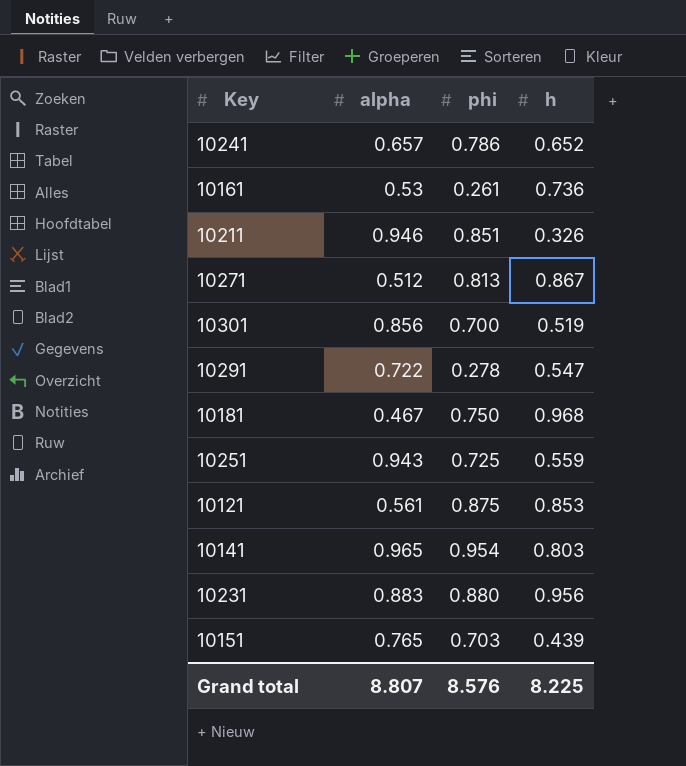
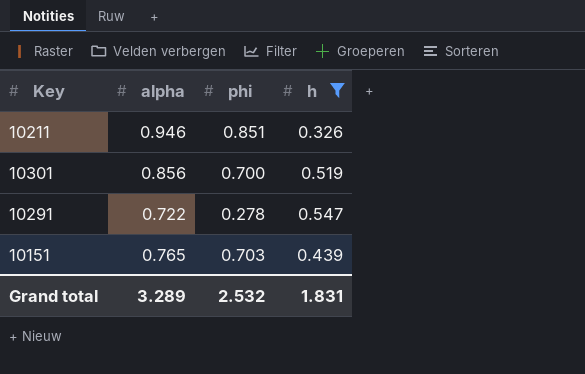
filter: none -> h <= 0.547
Grand total | alpha: 8.807 -> 3.289
Grand total | phi: 8.576 -> 2.532
Grand total | h: 8.225 -> 1.831

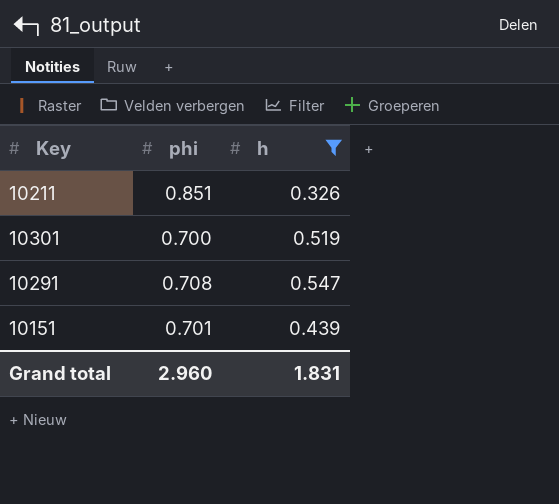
column alpha | position: 2 -> none
10291 | phi: 0.278 -> 0.708
10151 | phi: 0.703 -> 0.701
Grand total | phi: 2.532 -> 2.960

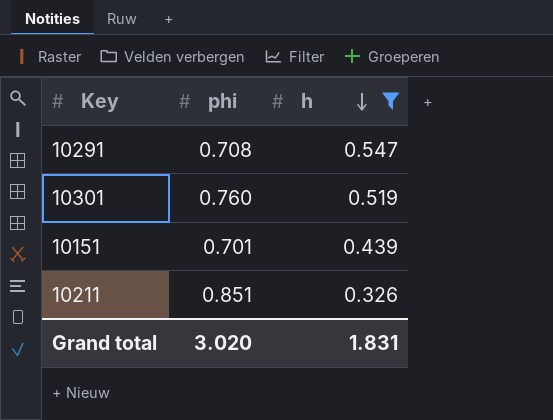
row order: none -> h descending
10301 | phi: 0.700 -> 0.760
Grand total | phi: 2.960 -> 3.020

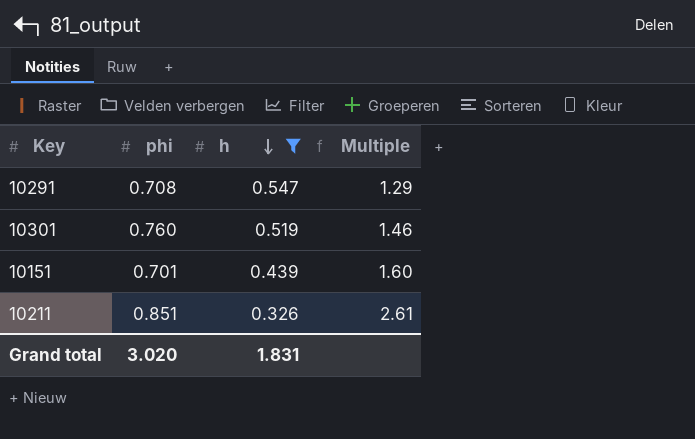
column Multiple | formula: none -> [phi] / [h]

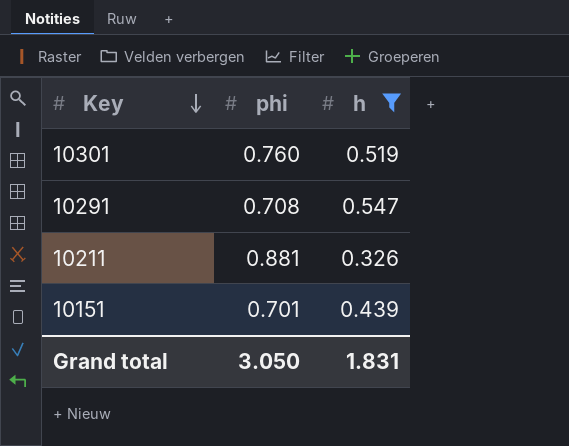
row order: h descending -> Key descending
column Multiple | formula: [phi] / [h] -> none
10211 | phi: 0.851 -> 0.881
Grand total | phi: 3.020 -> 3.050

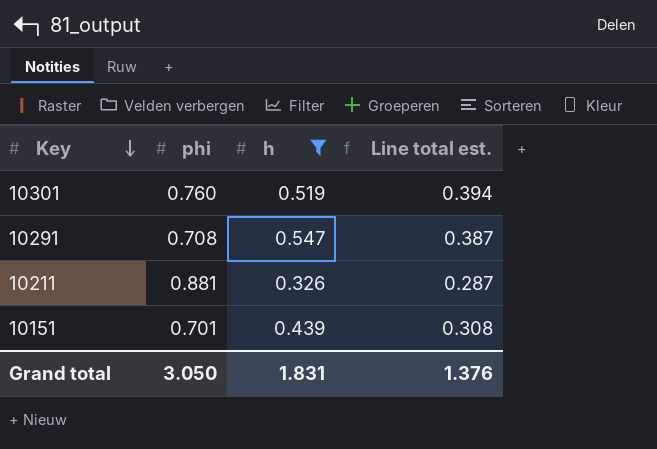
column Line total est. | formula: none -> [phi] * [h]

